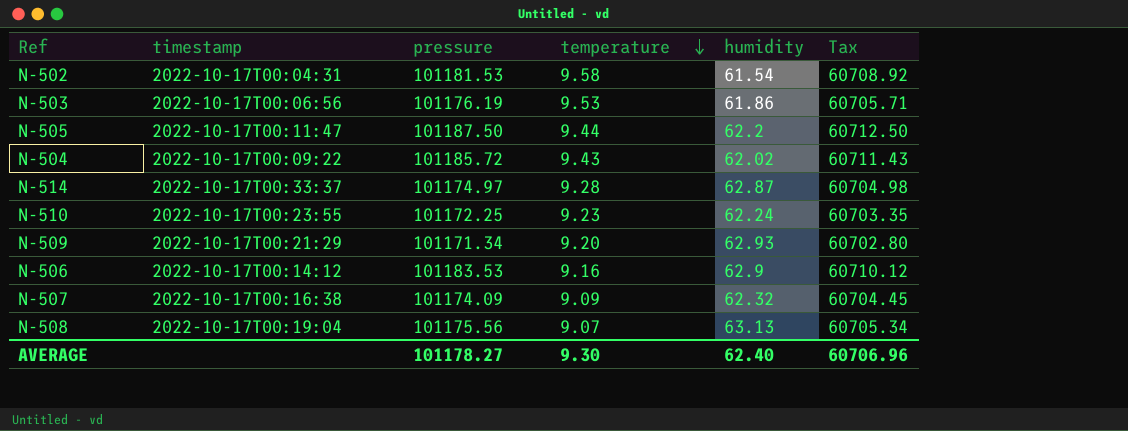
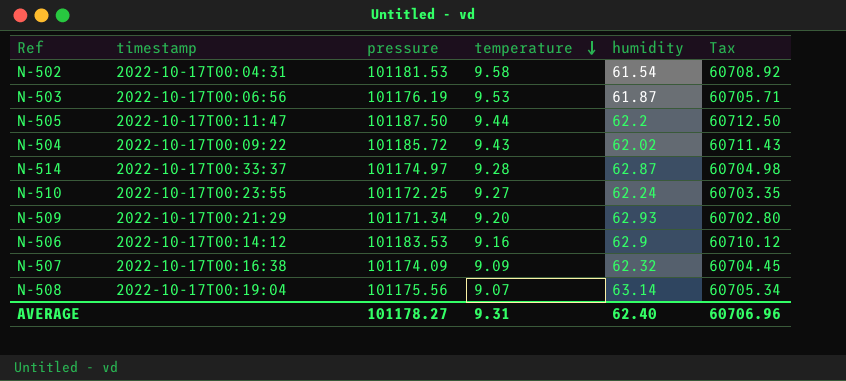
N-503 | humidity: 61.86 -> 61.87
N-510 | temperature: 9.23 -> 9.27
N-508 | humidity: 63.13 -> 63.14
AVERAGE | temperature: 9.30 -> 9.31

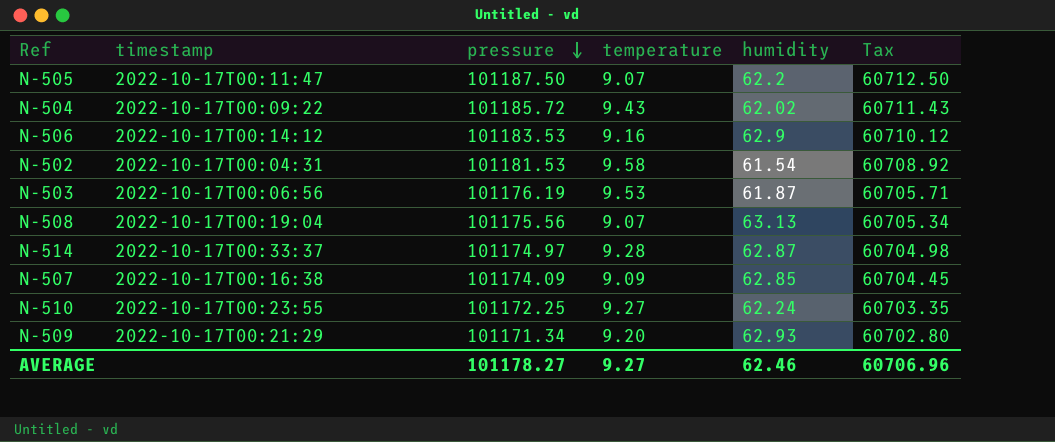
row order: temperature descending -> pressure descending
N-505 | temperature: 9.44 -> 9.07
N-508 | humidity: 63.14 -> 63.13
N-507 | humidity: 62.32 -> 62.85
AVERAGE | temperature: 9.31 -> 9.27
AVERAGE | humidity: 62.40 -> 62.46

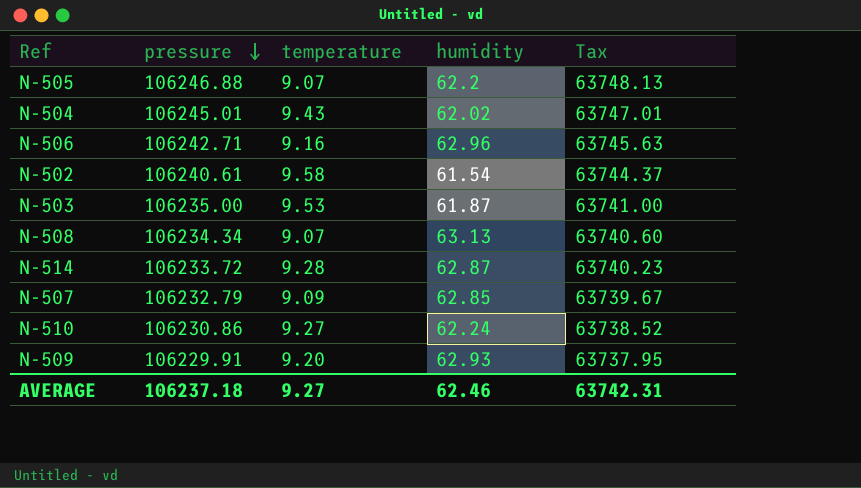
column timestamp | position: 2 -> none
N-505 | pressure: 101187.50 -> 106246.88
N-505 | Tax: 60712.50 -> 63748.13
N-504 | pressure: 101185.72 -> 106245.01
N-504 | Tax: 60711.43 -> 63747.01
N-506 | pressure: 101183.53 -> 106242.71
N-506 | humidity: 62.9 -> 62.96
N-506 | Tax: 60710.12 -> 63745.63
N-502 | pressure: 101181.53 -> 106240.61
N-502 | Tax: 60708.92 -> 63744.37
N-503 | pressure: 101176.19 -> 106235.00
N-503 | Tax: 60705.71 -> 63741.00
N-508 | pressure: 101175.56 -> 106234.34
N-508 | Tax: 60705.34 -> 63740.60
N-514 | pressure: 101174.97 -> 106233.72
N-514 | Tax: 60704.98 -> 63740.23
N-507 | pressure: 101174.09 -> 106232.79
N-507 | Tax: 60704.45 -> 63739.67
N-510 | pressure: 101172.25 -> 106230.86
N-510 | Tax: 60703.35 -> 63738.52
N-509 | pressure: 101171.34 -> 106229.91
N-509 | Tax: 60702.80 -> 63737.95
AVERAGE | pressure: 101178.27 -> 106237.18
AVERAGE | Tax: 60706.96 -> 63742.31

